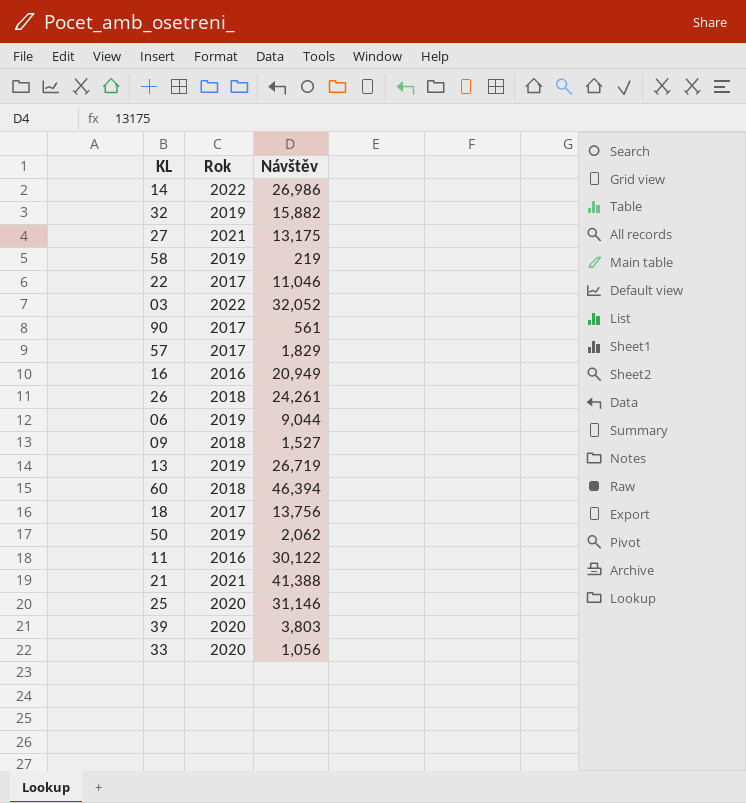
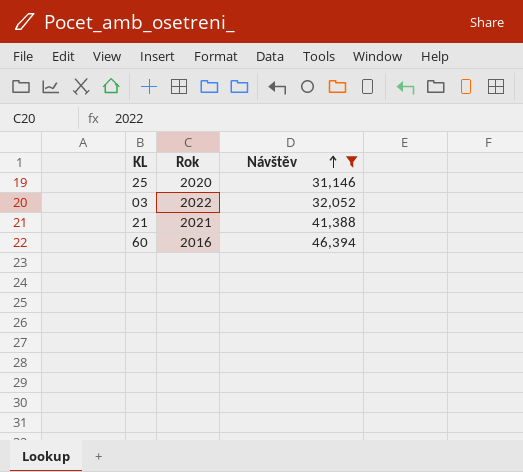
filter: none -> Návštěv >= 31,146
row order: none -> Návštěv ascending
60 | Rok: 2018 -> 2016

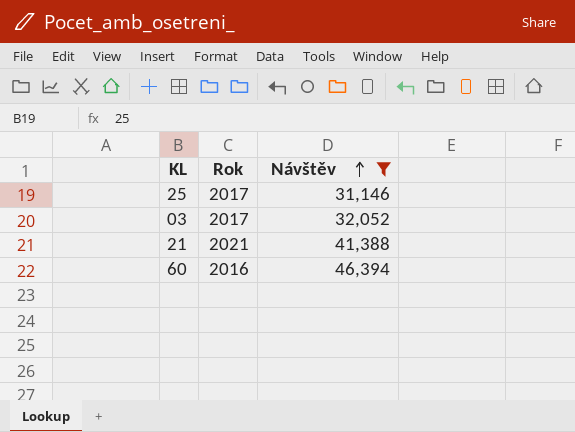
25 | Rok: 2020 -> 2017
03 | Rok: 2022 -> 2017

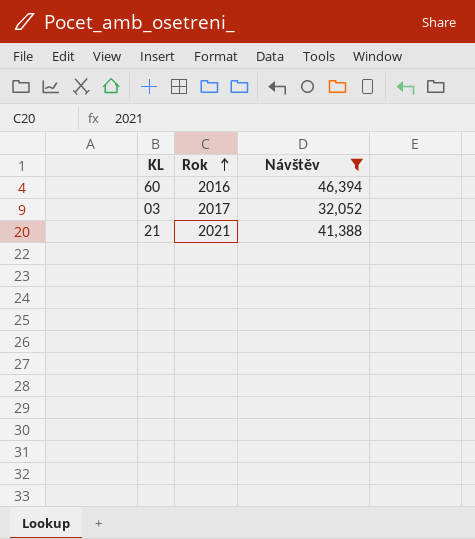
row order: Návštěv ascending -> Rok ascending
row 25: 2017 | 31,146 -> none

